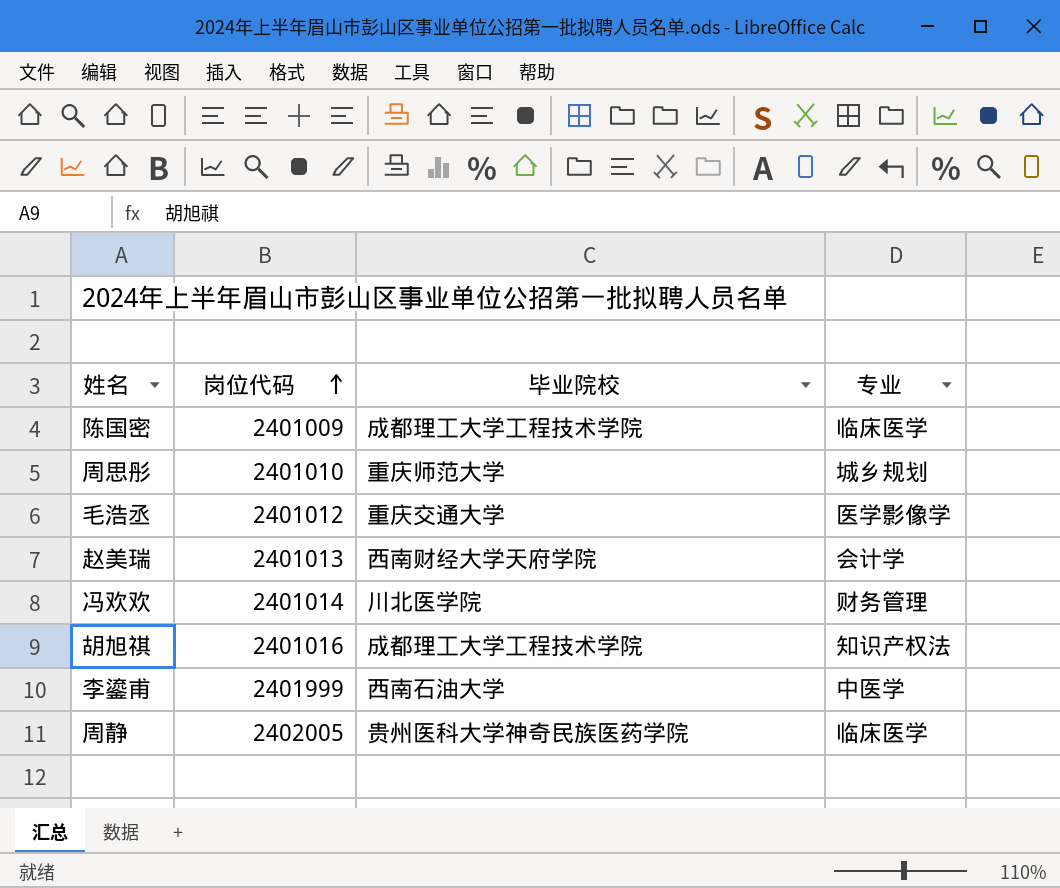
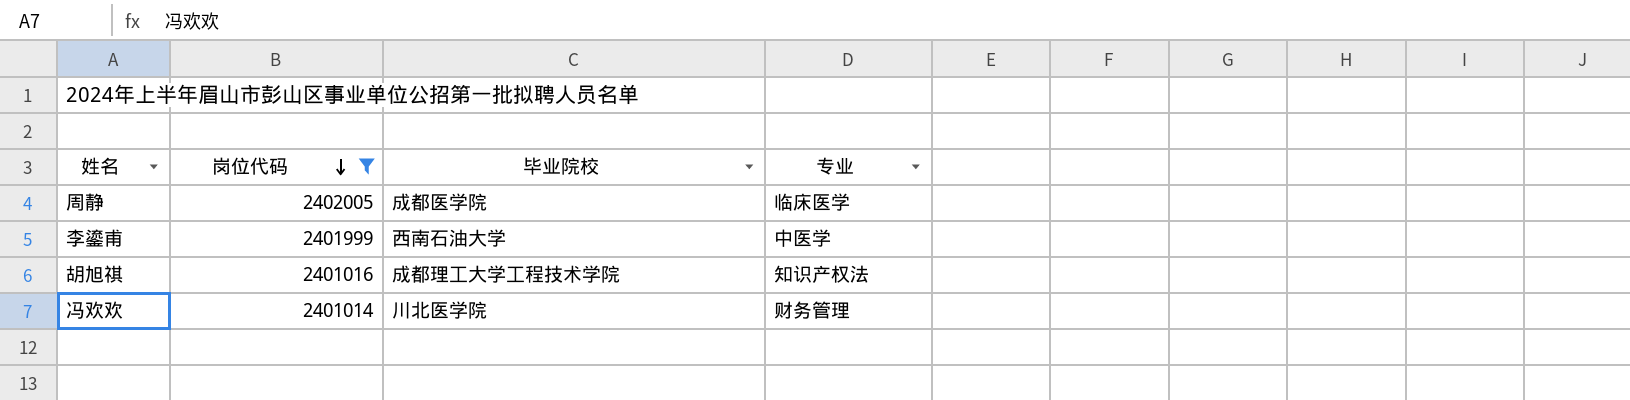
filter: none -> 岗位代码 >= 2401014
row order: 岗位代码 ascending -> 岗位代码 descending
周静 | 毕业院校: 贵州医科大学神奇民族医药学院 -> 成都医学院

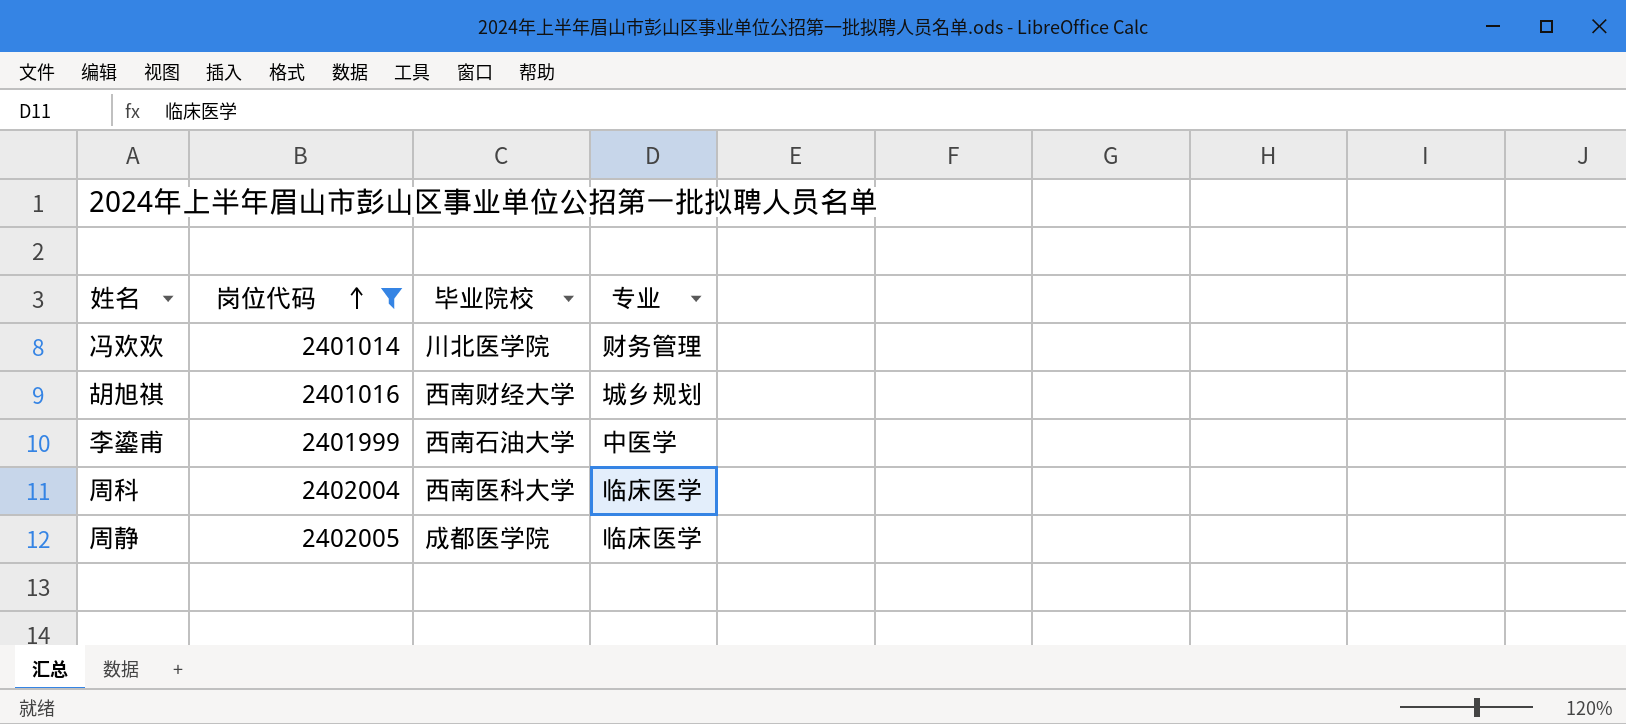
row order: 岗位代码 descending -> 岗位代码 ascending
胡旭祺 | 毕业院校: 成都理工大学工程技术学院 -> 西南财经大学
胡旭祺 | 专业: 知识产权法 -> 城乡规划
row 周科: none -> 2402004 | 西南医科大学 | 临床医学

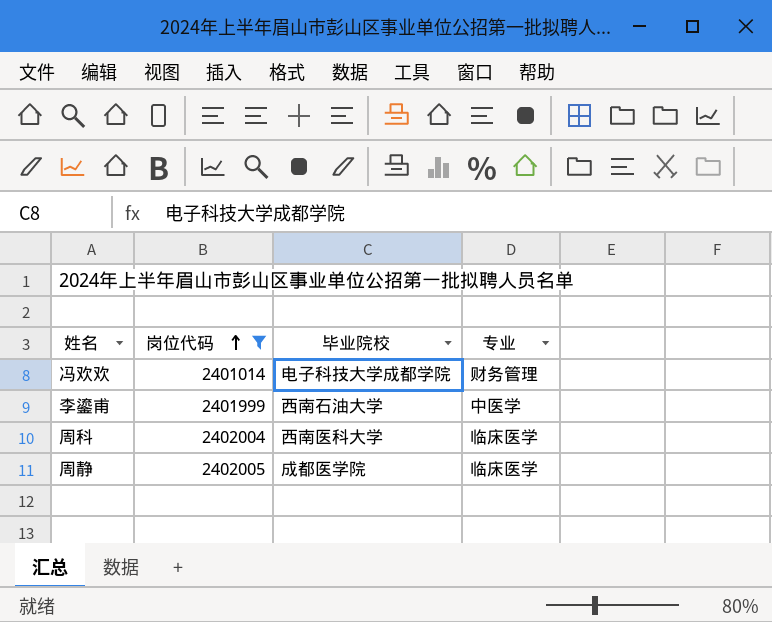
row 胡旭祺: 2401016 | 西南财经大学 | 城乡规划 -> none
冯欢欢 | 毕业院校: 川北医学院 -> 电子科技大学成都学院

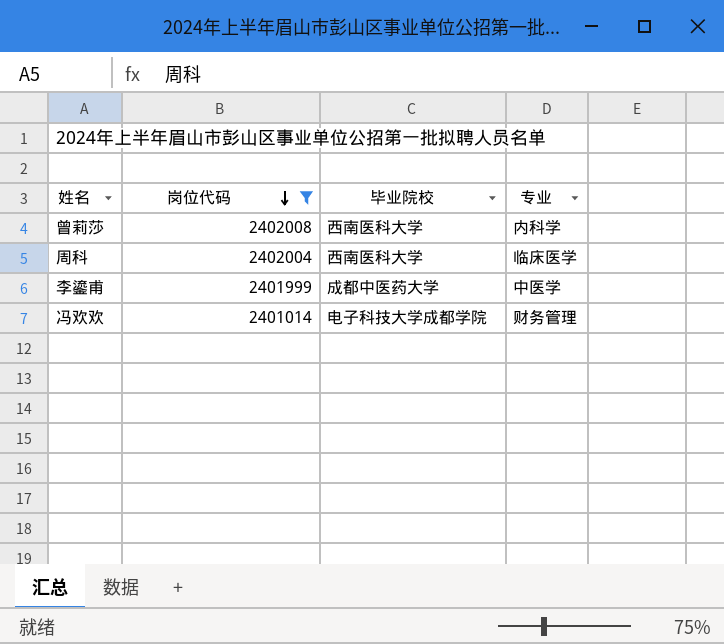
row order: 岗位代码 ascending -> 岗位代码 descending
row 周静: 2402005 | 成都医学院 | 临床医学 -> none
row 曾莉莎: none -> 2402008 | 西南医科大学 | 内科学
李鎏甫 | 毕业院校: 西南石油大学 -> 成都中医药大学

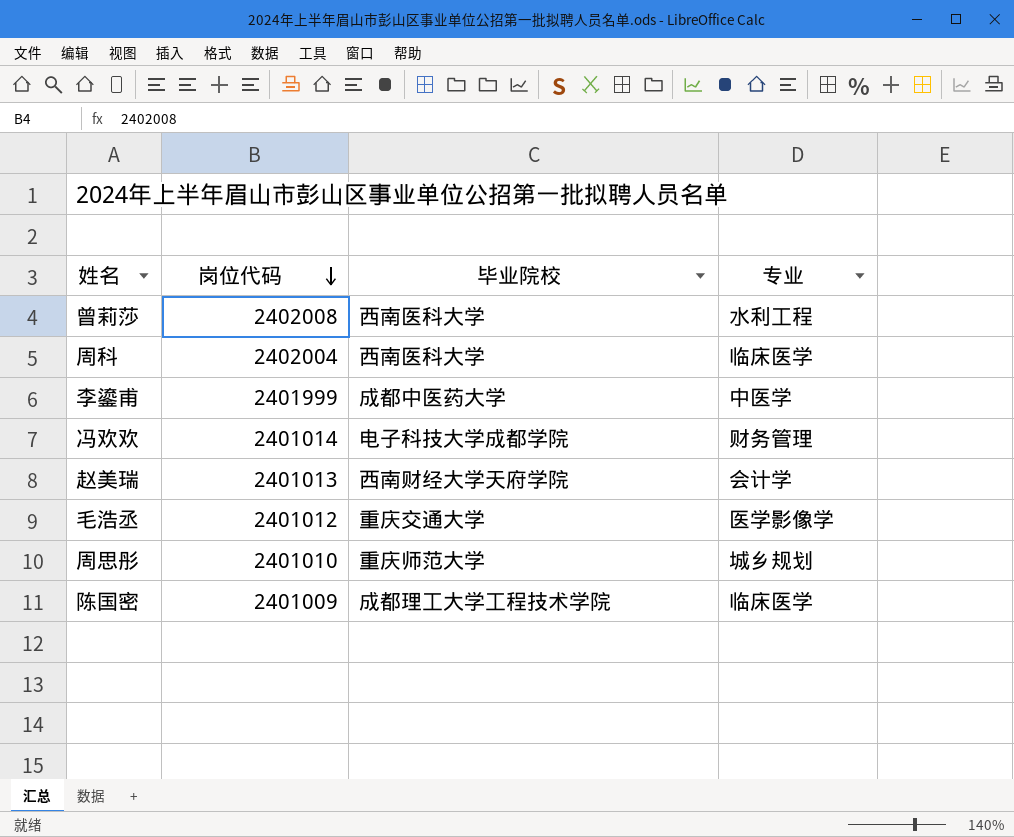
filter: 岗位代码 >= 2401014 -> none
曾莉莎 | 专业: 内科学 -> 水利工程

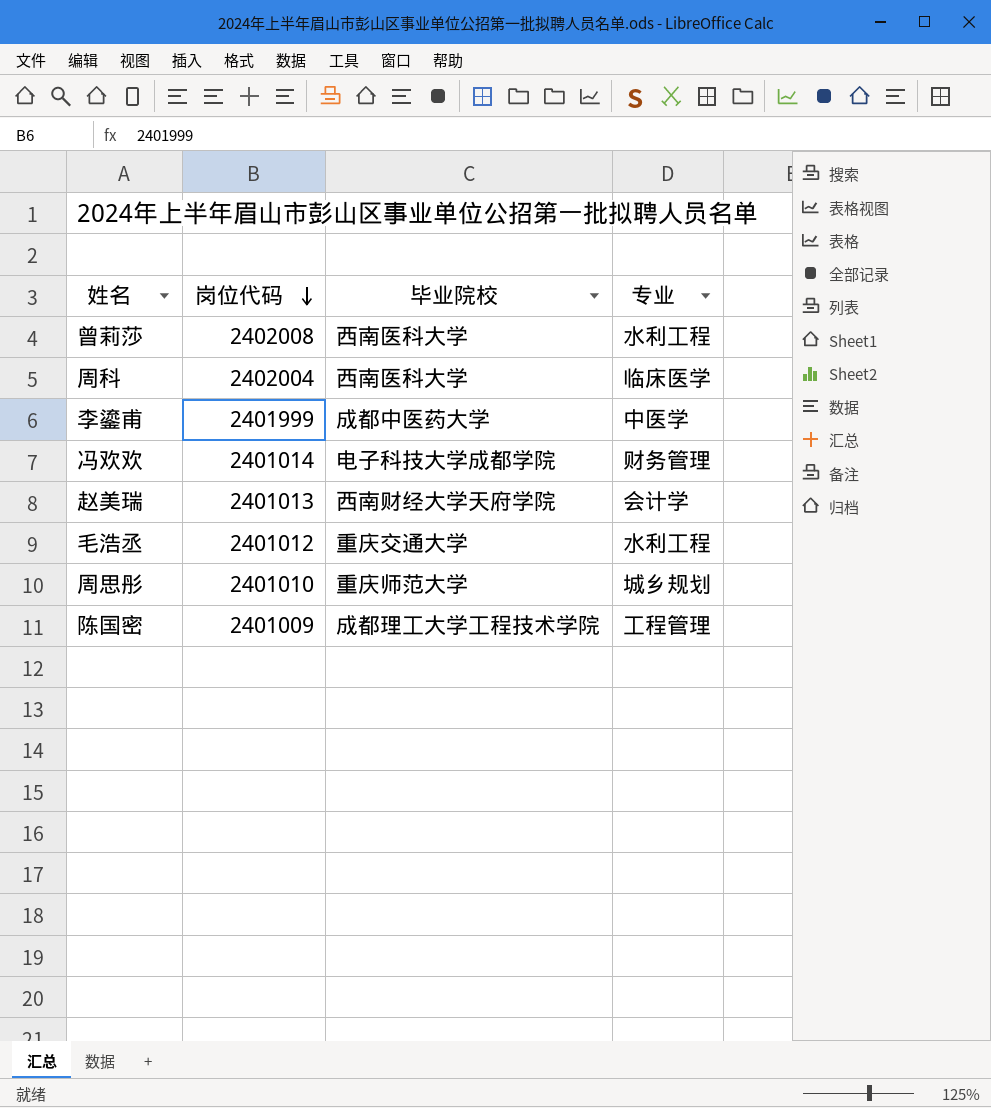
毛浩丞 | 专业: 医学影像学 -> 水利工程
陈国密 | 专业: 临床医学 -> 工程管理

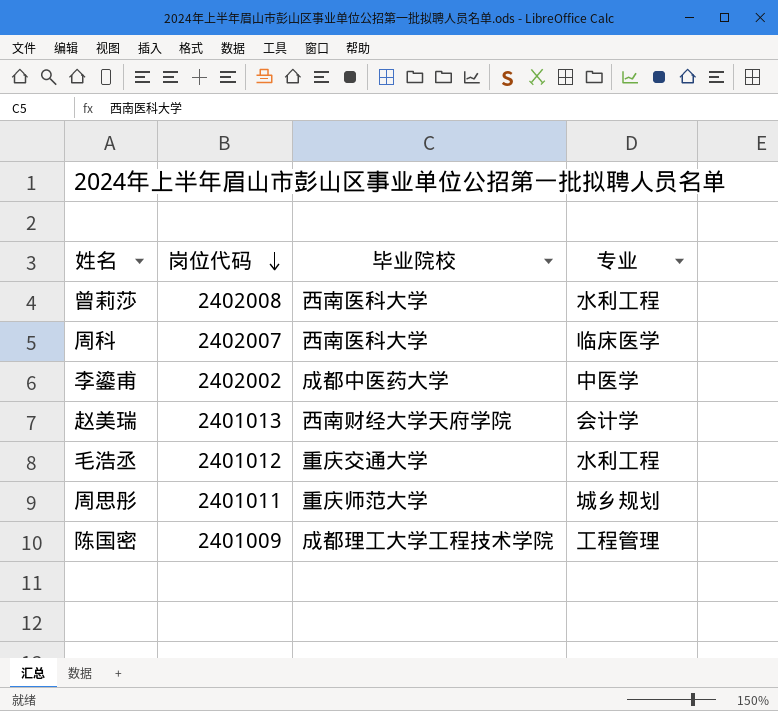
row 冯欢欢: 2401014 | 电子科技大学成都学院 | 财务管理 -> none
周科 | 岗位代码: 2402004 -> 2402007
李鎏甫 | 岗位代码: 2401999 -> 2402002
周思彤 | 岗位代码: 2401010 -> 2401011

